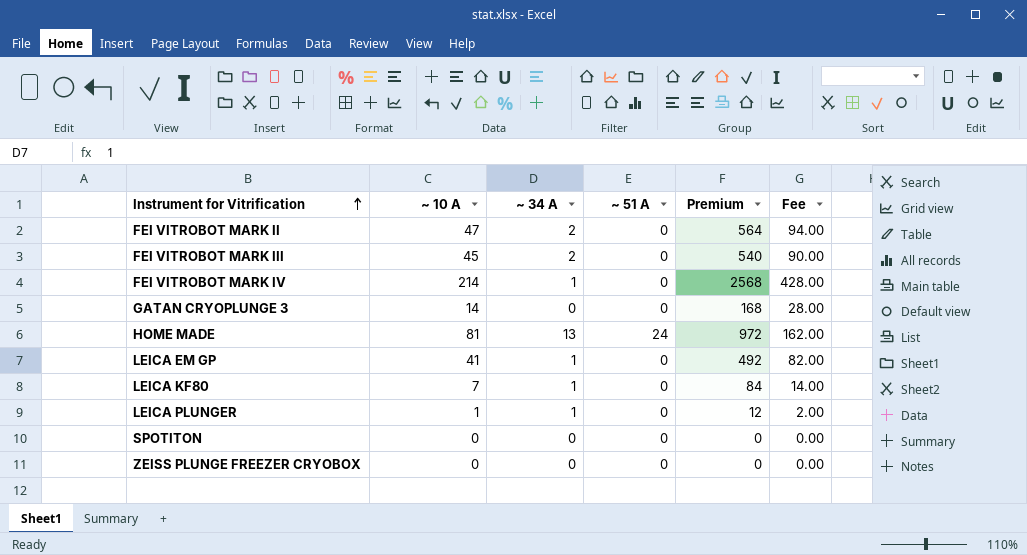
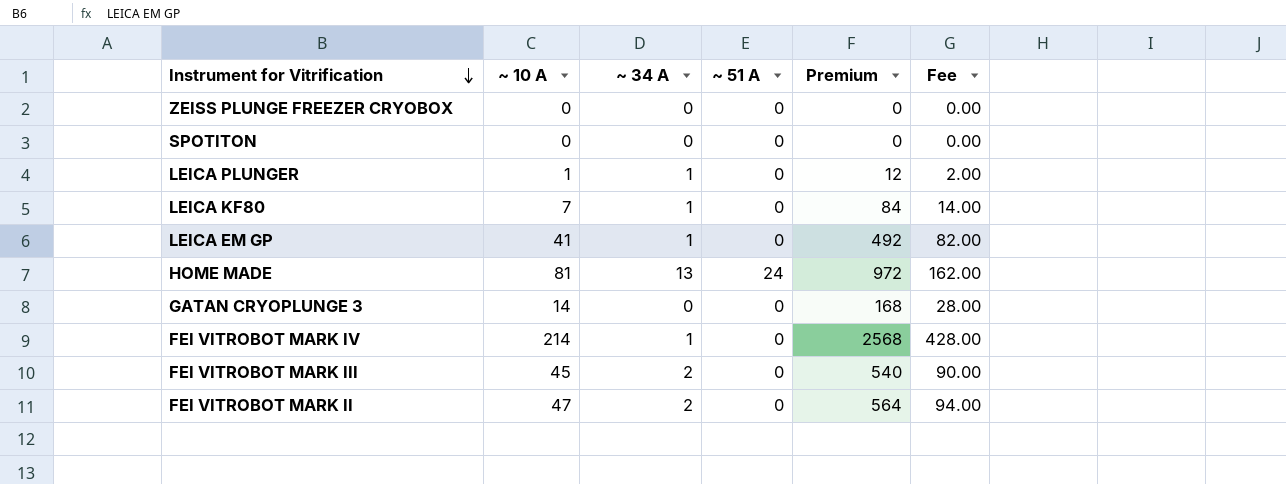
row order: Instrument for Vitrification ascending -> Instrument for Vitrification descending

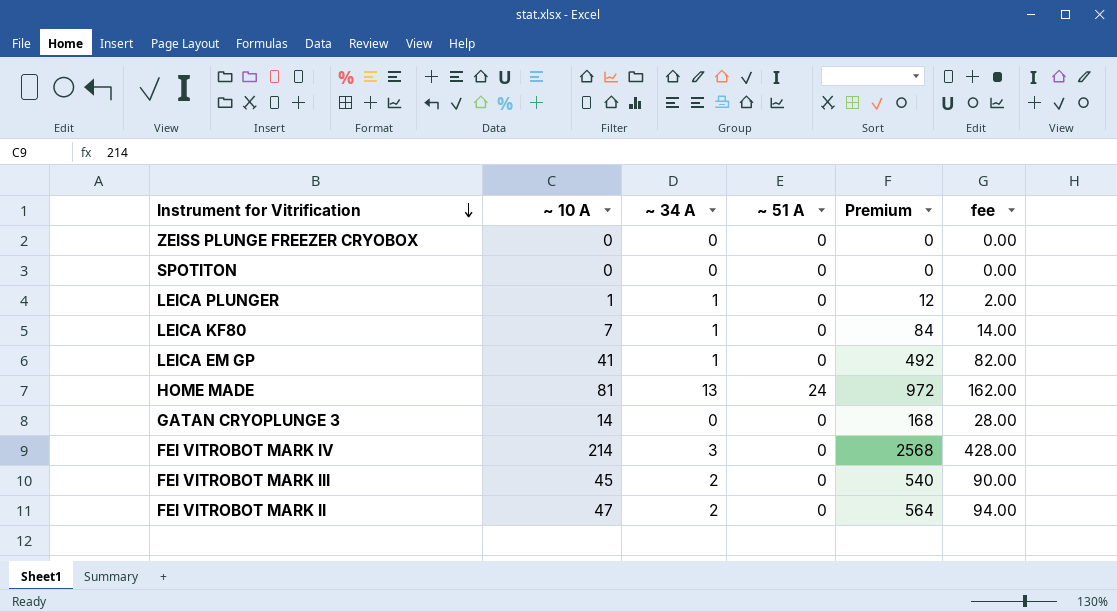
column name: Fee -> fee
FEI VITROBOT MARK IV | ~ 34 A: 1 -> 3

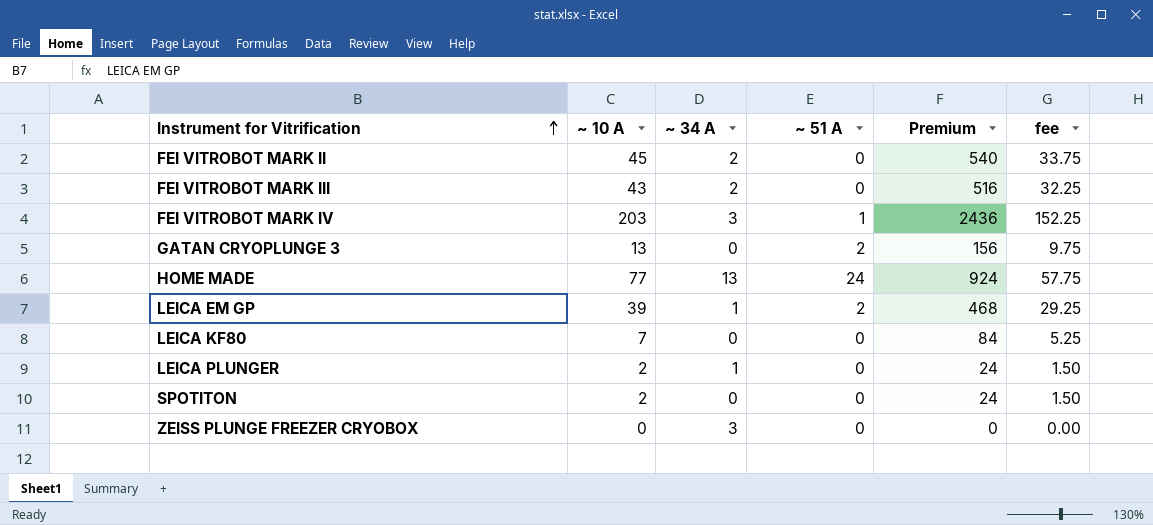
row order: Instrument for Vitrification descending -> Instrument for Vitrification ascending
column fee | formula: [~ 10 A] * 2 -> [~ 10 A] * 0.75
FEI VITROBOT MARK II | ~ 10 A: 47 -> 45
FEI VITROBOT MARK II | Premium: 564 -> 540
FEI VITROBOT MARK III | ~ 10 A: 45 -> 43
FEI VITROBOT MARK III | Premium: 540 -> 516
FEI VITROBOT MARK IV | ~ 10 A: 214 -> 203
FEI VITROBOT MARK IV | ~ 51 A: 0 -> 1
FEI VITROBOT MARK IV | Premium: 2568 -> 2436
GATAN CRYOPLUNGE 3 | ~ 10 A: 14 -> 13
GATAN CRYOPLUNGE 3 | ~ 51 A: 0 -> 2
GATAN CRYOPLUNGE 3 | Premium: 168 -> 156
HOME MADE | ~ 10 A: 81 -> 77
HOME MADE | Premium: 972 -> 924
LEICA EM GP | ~ 10 A: 41 -> 39
LEICA EM GP | ~ 51 A: 0 -> 2
LEICA EM GP | Premium: 492 -> 468
LEICA KF80 | ~ 34 A: 1 -> 0
LEICA PLUNGER | ~ 10 A: 1 -> 2
LEICA PLUNGER | Premium: 12 -> 24
SPOTITON | ~ 10 A: 0 -> 2
SPOTITON | Premium: 0 -> 24
ZEISS PLUNGE FREEZER CRYOBOX | ~ 34 A: 0 -> 3

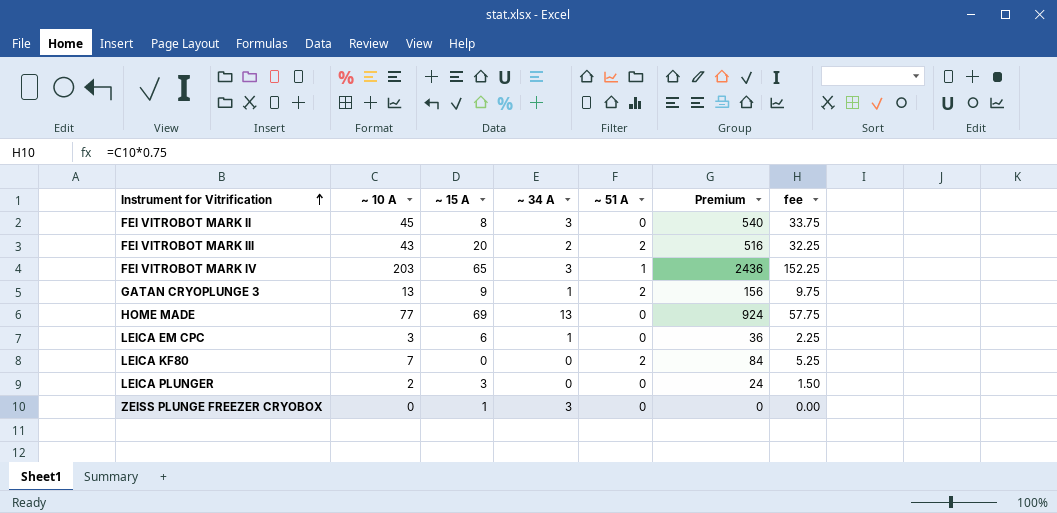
column ~ 15 A | position: none -> 3
row LEICA EM GP: 39 | 1 | 2 | 468 | 29.25 -> none
row SPOTITON: 2 | 0 | 0 | 24 | 1.50 -> none
FEI VITROBOT MARK II | ~ 34 A: 2 -> 3
FEI VITROBOT MARK III | ~ 51 A: 0 -> 2
GATAN CRYOPLUNGE 3 | ~ 34 A: 0 -> 1
HOME MADE | ~ 51 A: 24 -> 0
row LEICA EM CPC: none -> 3 | 6 | 1 | 0 | 36 | 2.25
LEICA KF80 | ~ 51 A: 0 -> 2
LEICA PLUNGER | ~ 34 A: 1 -> 0

